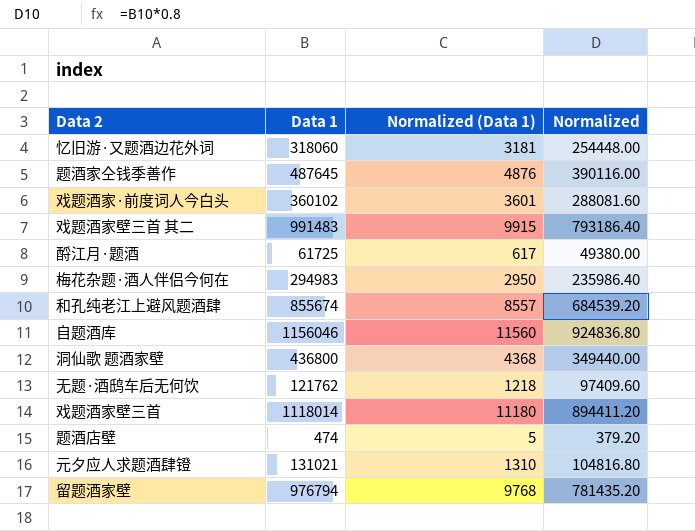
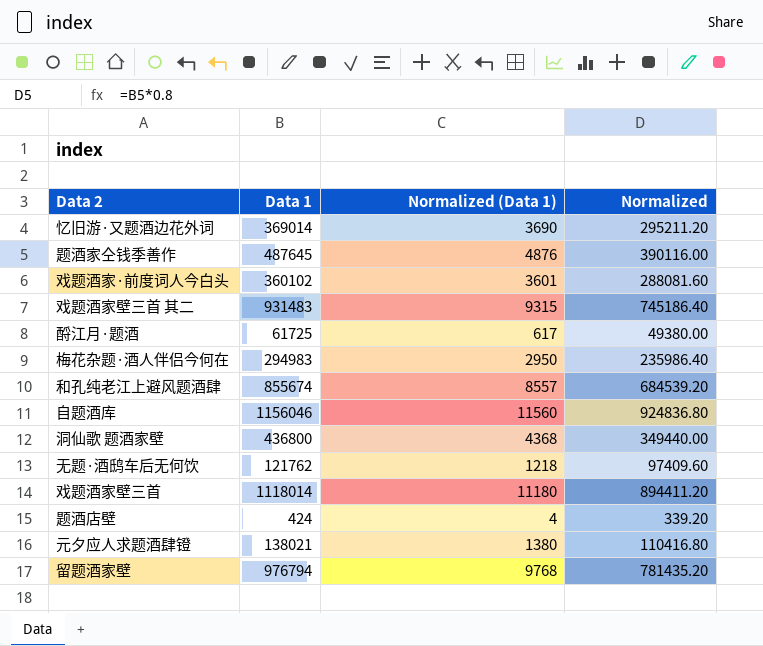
忆旧游·又题酒边花外词 | Data 1: 318060 -> 369014
忆旧游·又题酒边花外词 | Normalized (Data 1): 3181 -> 3690
忆旧游·又题酒边花外词 | Normalized: 254448.00 -> 295211.20
戏题酒家壁三首 其二 | Data 1: 991483 -> 931483
戏题酒家壁三首 其二 | Normalized (Data 1): 9915 -> 9315
戏题酒家壁三首 其二 | Normalized: 793186.40 -> 745186.40
题酒店壁 | Data 1: 474 -> 424
题酒店壁 | Normalized (Data 1): 5 -> 4
题酒店壁 | Normalized: 379.20 -> 339.20
元夕应人求题酒肆镫 | Data 1: 131021 -> 138021
元夕应人求题酒肆镫 | Normalized (Data 1): 1310 -> 1380
元夕应人求题酒肆镫 | Normalized: 104816.80 -> 110416.80

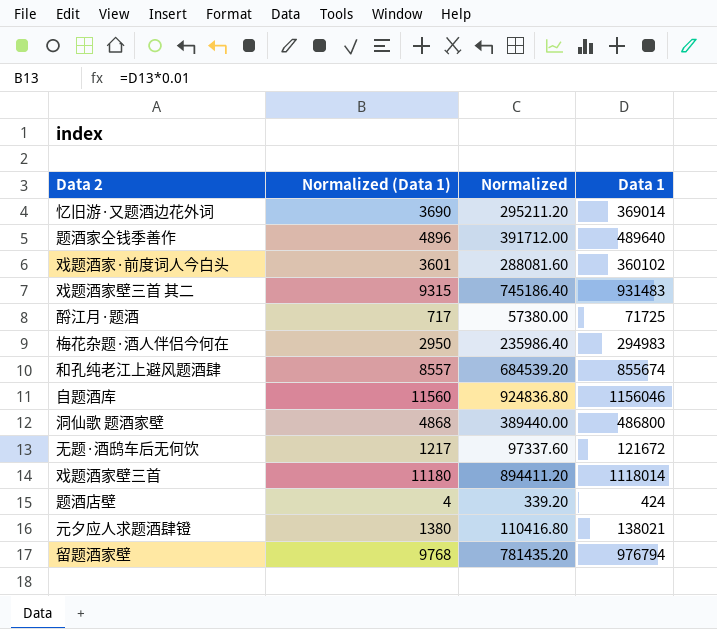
column Data 1 | position: 2 -> 4
题酒家仝钱季善作 | Normalized (Data 1): 4876 -> 4896
题酒家仝钱季善作 | Normalized: 390116.00 -> 391712.00
题酒家仝钱季善作 | Data 1: 487645 -> 489640
酹江月·题酒 | Normalized (Data 1): 617 -> 717
酹江月·题酒 | Normalized: 49380.00 -> 57380.00
酹江月·题酒 | Data 1: 61725 -> 71725
洞仙歌 题酒家壁 | Normalized (Data 1): 4368 -> 4868
洞仙歌 题酒家壁 | Normalized: 349440.00 -> 389440.00
洞仙歌 题酒家壁 | Data 1: 436800 -> 486800
无题·酒鸱车后无何饮 | Normalized (Data 1): 1218 -> 1217
无题·酒鸱车后无何饮 | Normalized: 97409.60 -> 97337.60
无题·酒鸱车后无何饮 | Data 1: 121762 -> 121672

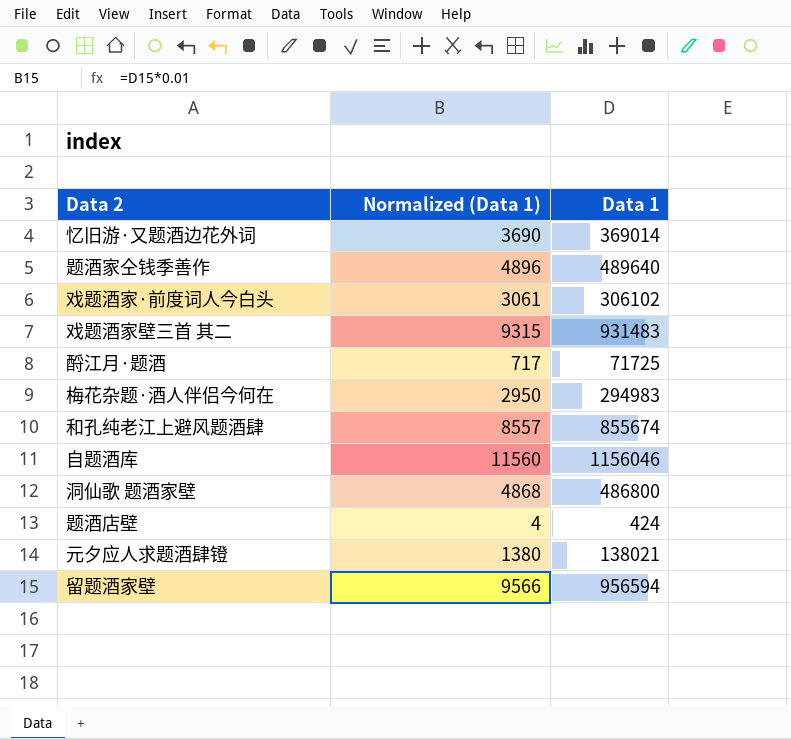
column Normalized | formula: [Data 1] * 0.8 -> none
row 无题·酒鸱车后无何饮: 1217 | 97337.60 | 121672 -> none
row 戏题酒家壁三首: 11180 | 894411.20 | 1118014 -> none
戏题酒家·前度词人今白头 | Normalized (Data 1): 3601 -> 3061
戏题酒家·前度词人今白头 | Data 1: 360102 -> 306102
留题酒家壁 | Normalized (Data 1): 9768 -> 9566
留题酒家壁 | Data 1: 976794 -> 956594

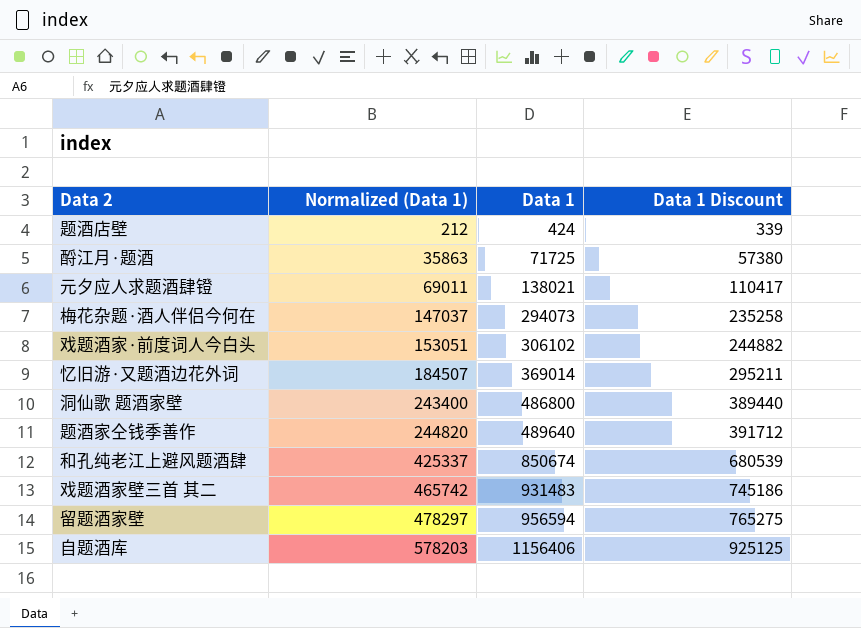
row order: none -> Normalized (Data 1) ascending
column Normalized (Data 1) | formula: [Data 1] * 0.01 -> [Data 1] * 0.5
column Data 1 Discount | formula: none -> [Data 1] * 0.8
梅花杂题·酒人伴侣今何在 | Data 1: 294983 -> 294073
和孔纯老江上避风题酒肆 | Data 1: 855674 -> 850674
自题酒库 | Data 1: 1156046 -> 1156406

